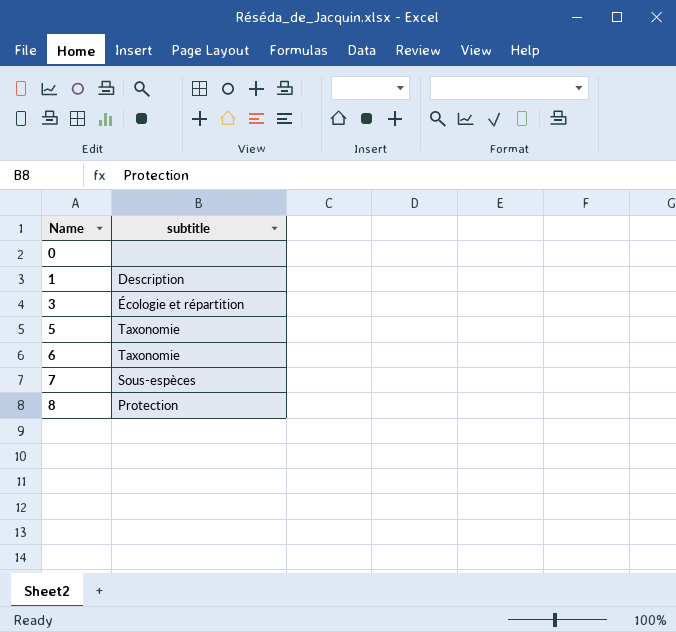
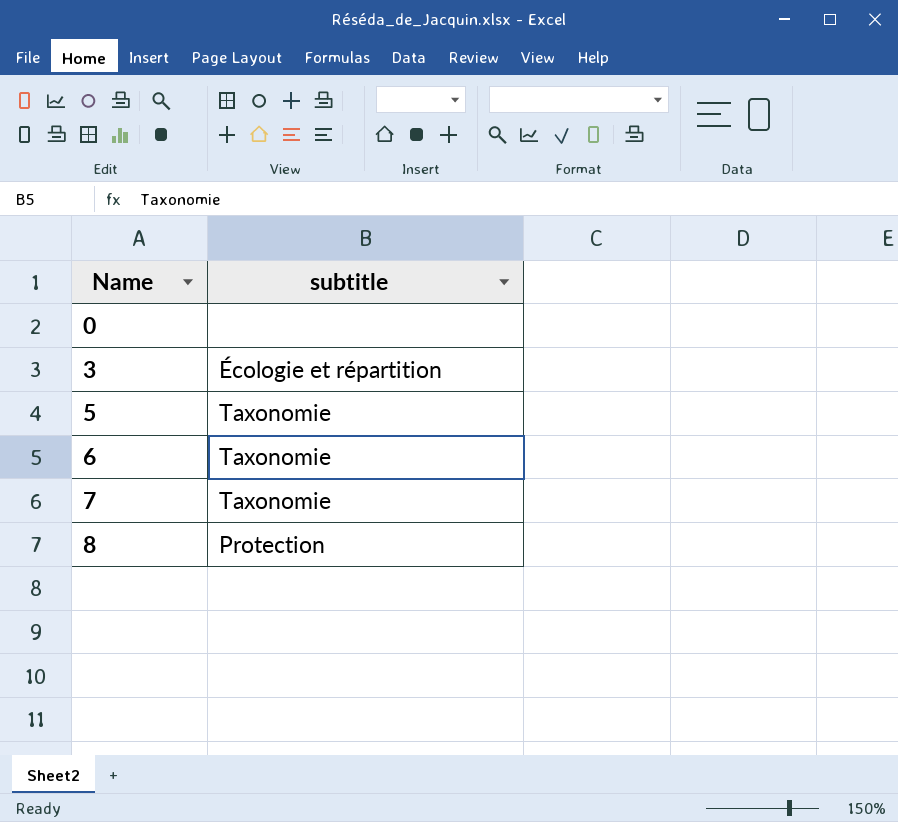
row 1: Description -> none
7 | subtitle: Sous-espèces -> Taxonomie

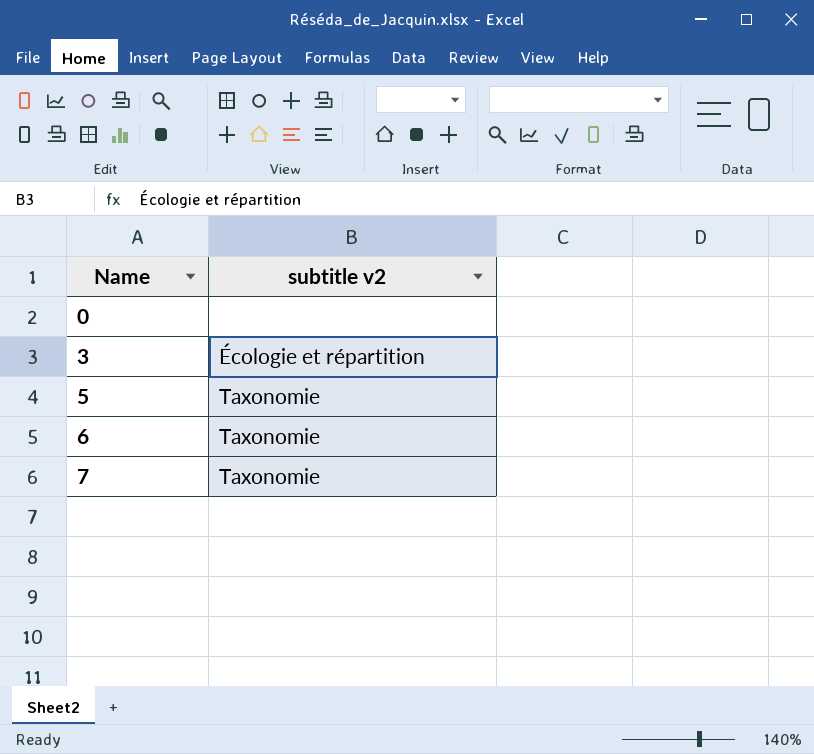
column name: subtitle -> subtitle v2
row 8: Protection -> none

